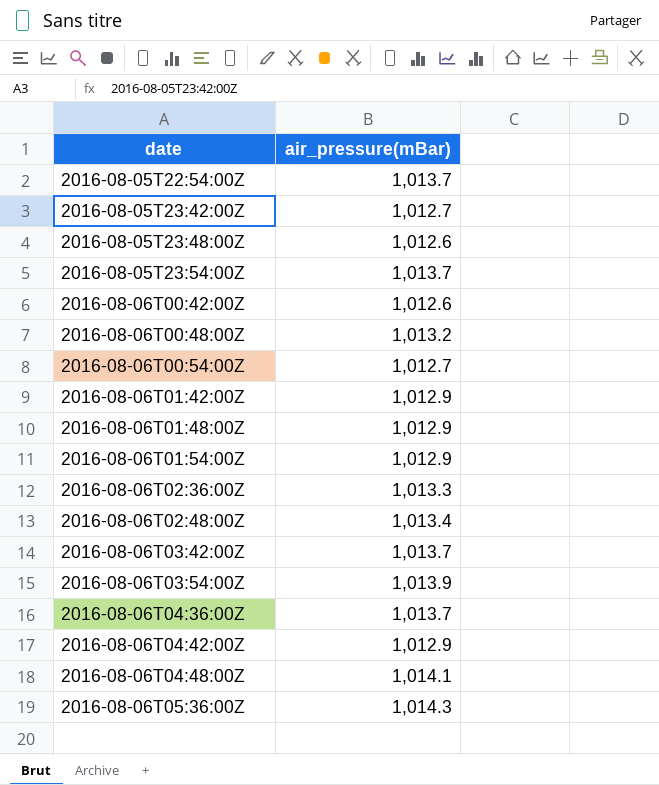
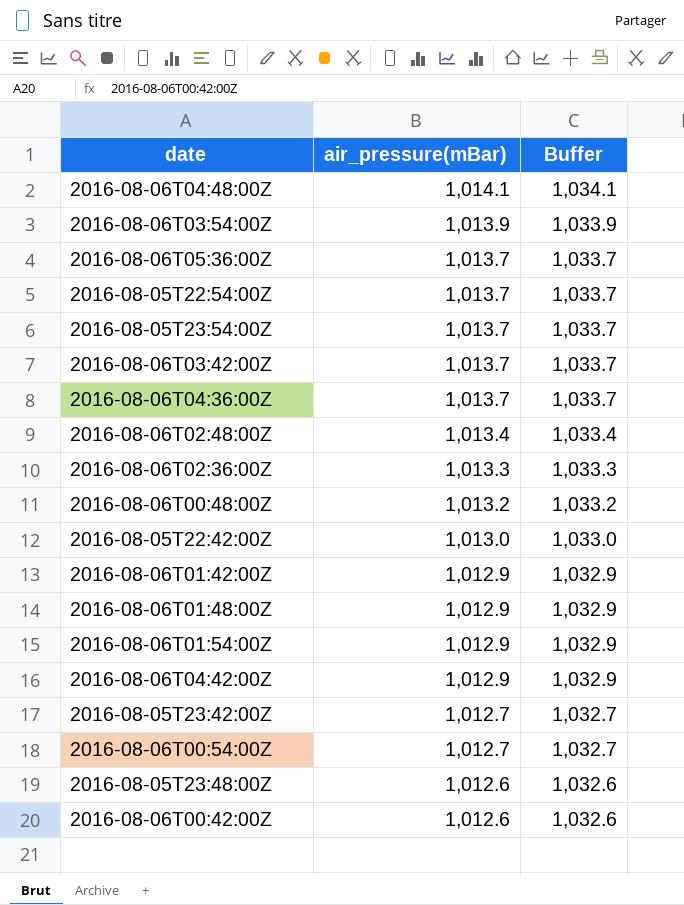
row order: date ascending -> air_pressure(mBar) descending
column Buffer | formula: none -> [air_pressure(mBar)] + 20
2016-08-06T05:36:00Z | air_pressure(mBar): 1,014.3 -> 1,013.7
row 2016-08-05T22:42:00Z: none -> 1,013.0 | 1,033.0

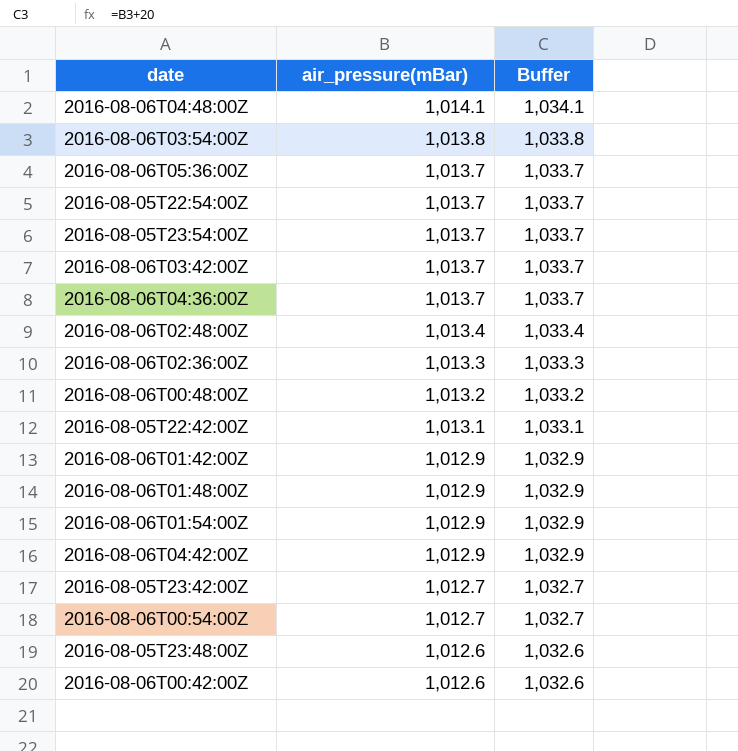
2016-08-06T03:54:00Z | air_pressure(mBar): 1,013.9 -> 1,013.8
2016-08-06T03:54:00Z | Buffer: 1,033.9 -> 1,033.8
2016-08-05T22:42:00Z | air_pressure(mBar): 1,013.0 -> 1,013.1
2016-08-05T22:42:00Z | Buffer: 1,033.0 -> 1,033.1

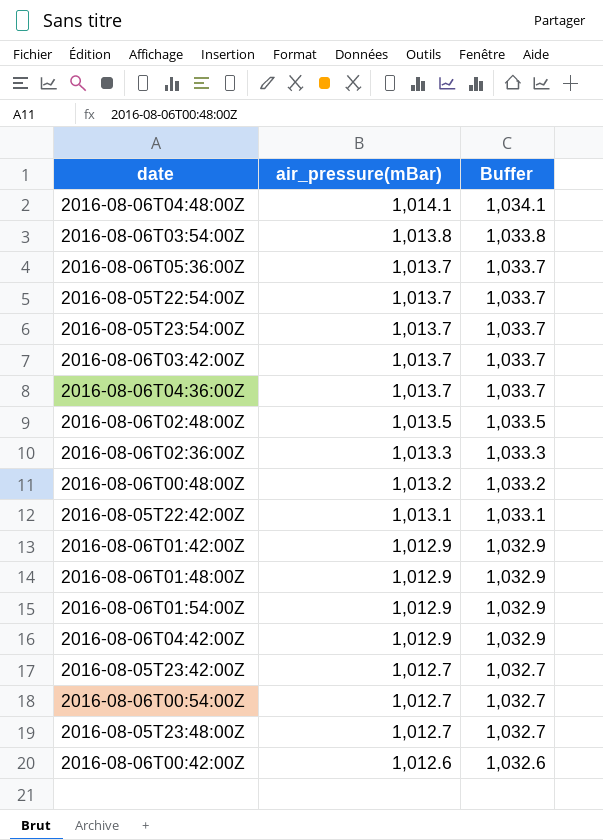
2016-08-06T02:48:00Z | air_pressure(mBar): 1,013.4 -> 1,013.5
2016-08-06T02:48:00Z | Buffer: 1,033.4 -> 1,033.5
2016-08-05T23:48:00Z | air_pressure(mBar): 1,012.6 -> 1,012.7
2016-08-05T23:48:00Z | Buffer: 1,032.6 -> 1,032.7

